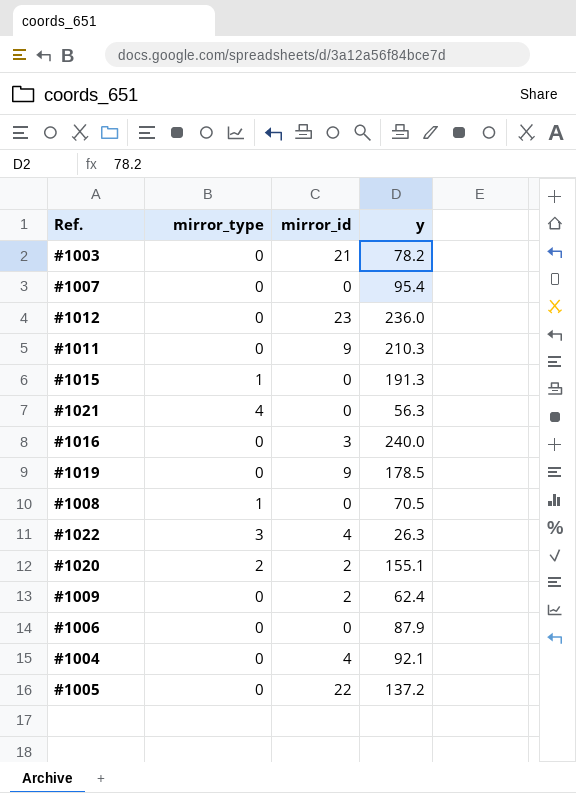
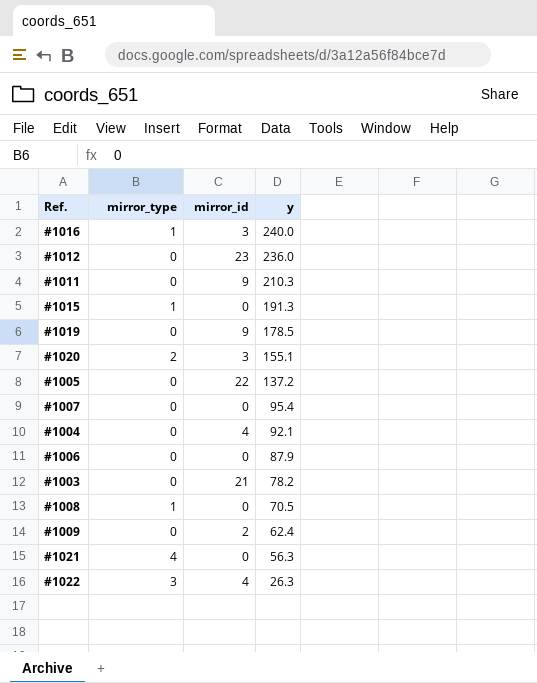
row order: none -> y descending
#1016 | mirror_type: 0 -> 1
#1020 | mirror_id: 2 -> 3

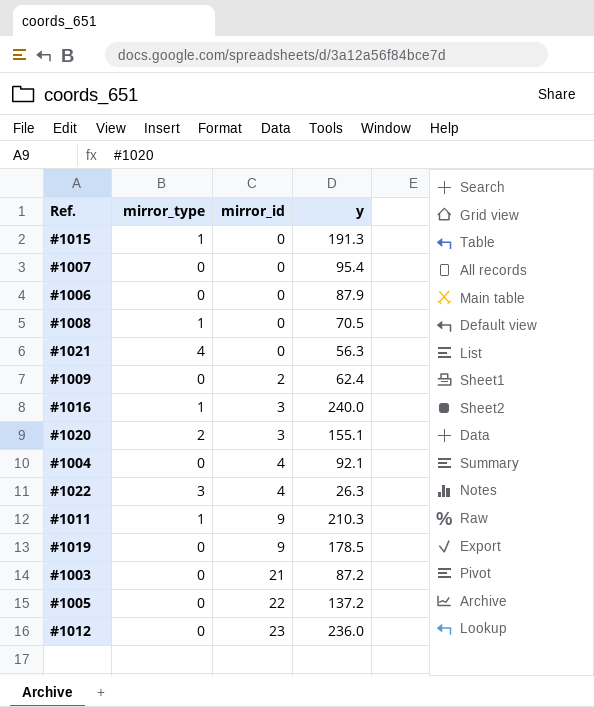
row order: y descending -> mirror_id ascending
#1011 | mirror_type: 0 -> 1
#1003 | y: 78.2 -> 87.2

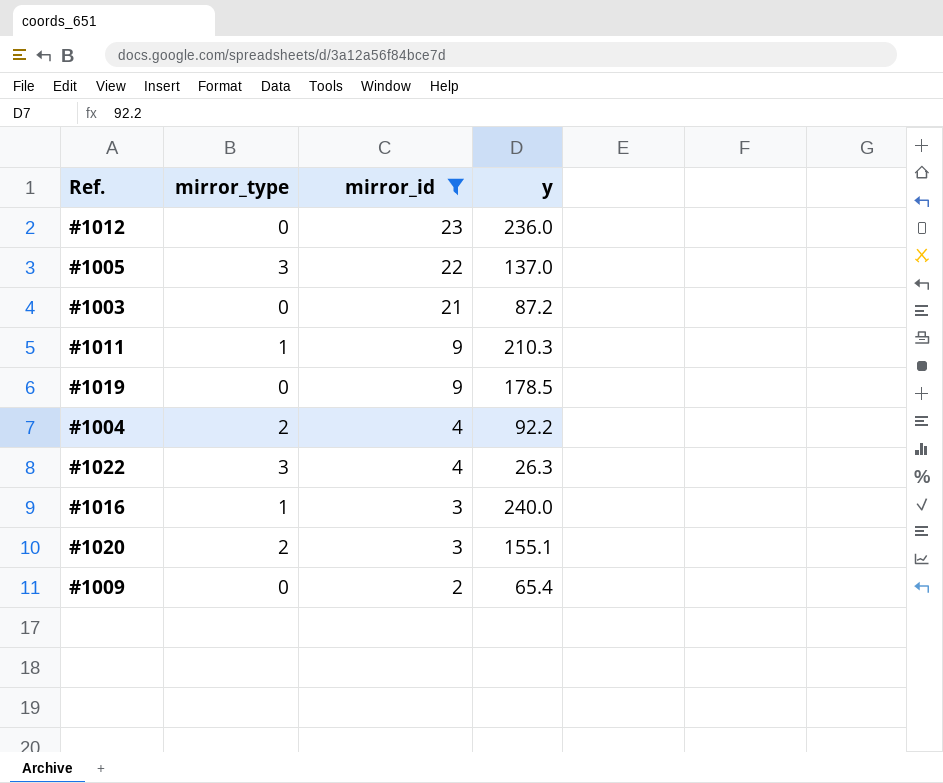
filter: none -> mirror_id != 0
row order: mirror_id ascending -> mirror_id descending
#1005 | mirror_type: 0 -> 3
#1005 | y: 137.2 -> 137.0
#1004 | mirror_type: 0 -> 2
#1004 | y: 92.1 -> 92.2
#1009 | y: 62.4 -> 65.4

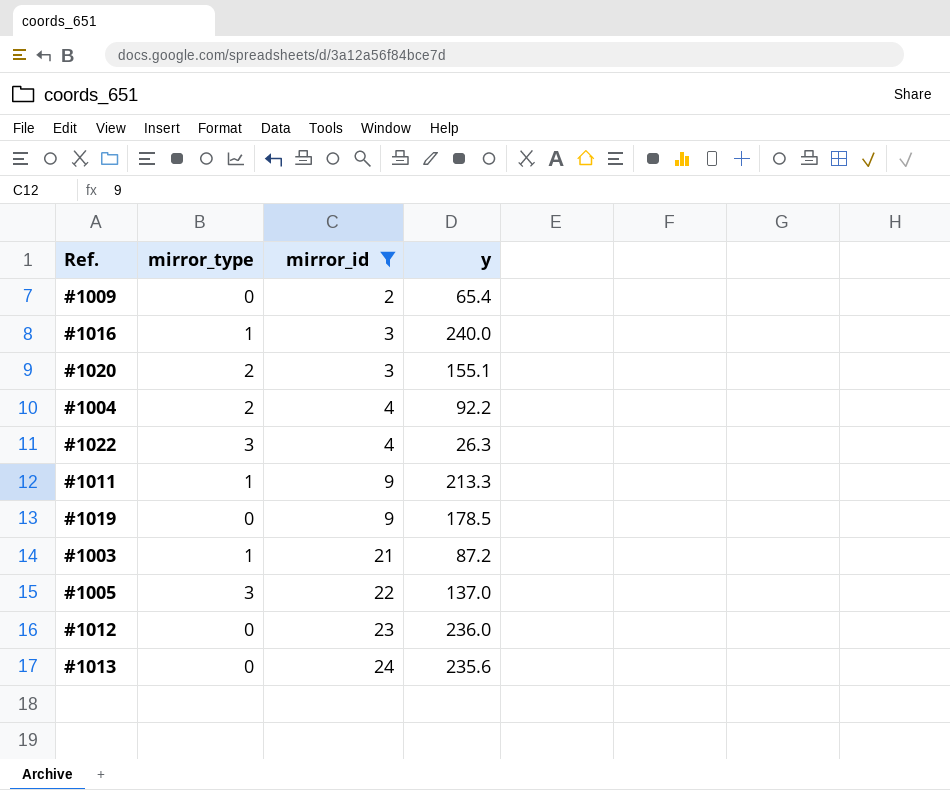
row order: mirror_id descending -> mirror_id ascending
#1011 | y: 210.3 -> 213.3
#1003 | mirror_type: 0 -> 1
row #1013: none -> 0 | 24 | 235.6

